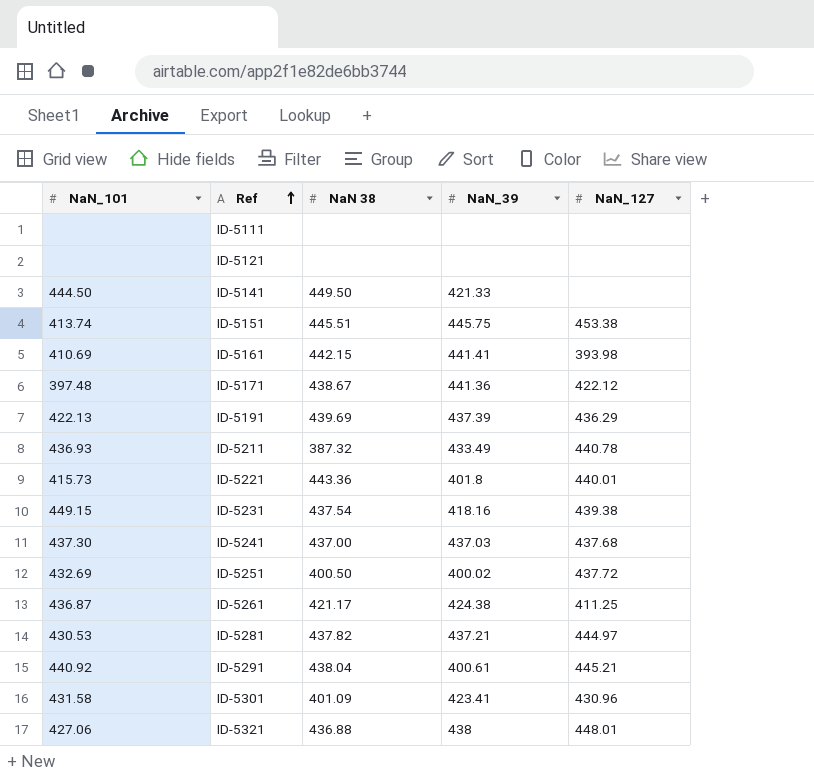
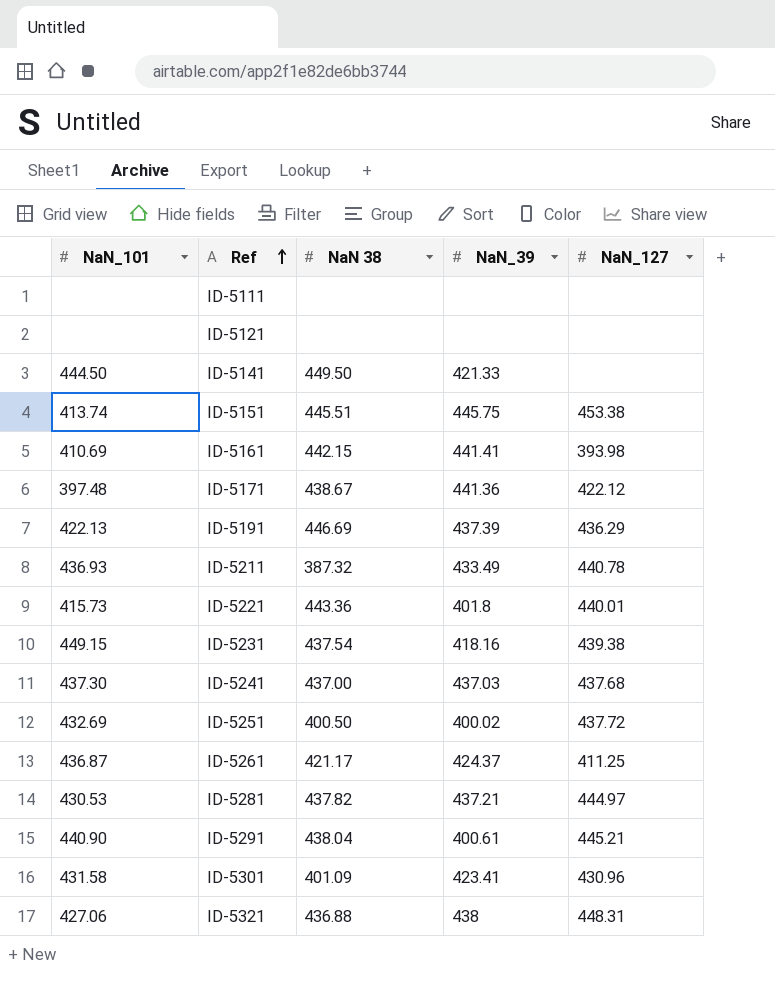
ID-5191 | NaN 38: 439.69 -> 446.69
ID-5261 | NaN_39: 424.38 -> 424.37
ID-5291 | NaN_101: 440.92 -> 440.90
ID-5321 | NaN_127: 448.01 -> 448.31

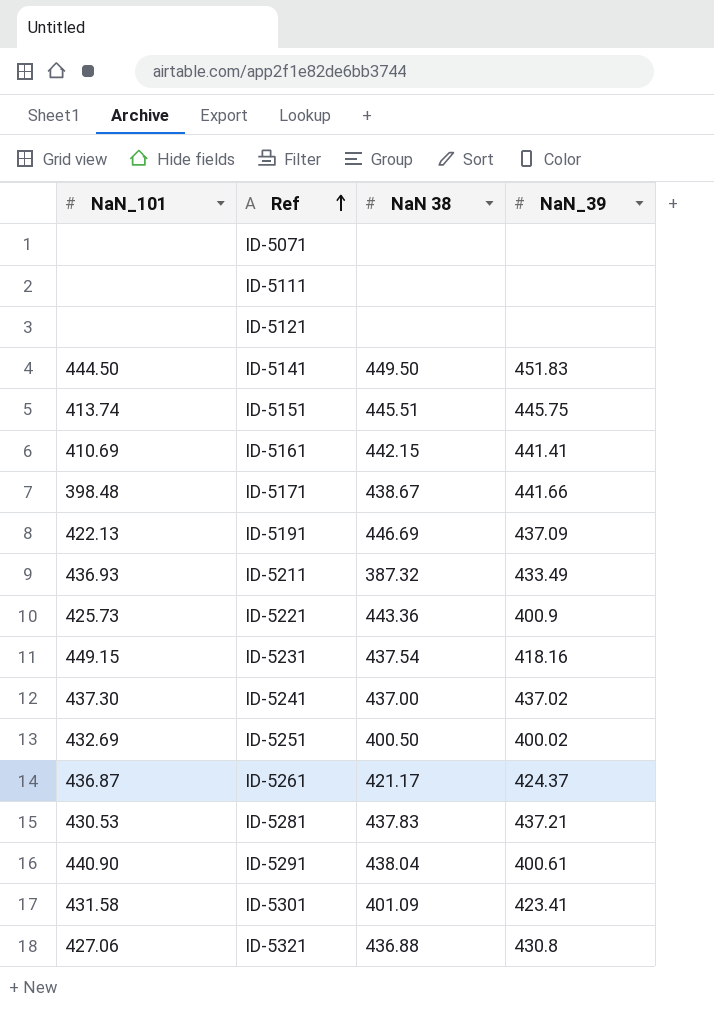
column NaN_127 | position: 5 -> none
row ID-5071: none -> none | none | none
ID-5141 | NaN_39: 421.33 -> 451.83
ID-5171 | NaN_101: 397.48 -> 398.48
ID-5171 | NaN_39: 441.36 -> 441.66
ID-5191 | NaN_39: 437.39 -> 437.09
ID-5221 | NaN_101: 415.73 -> 425.73
ID-5221 | NaN_39: 401.8 -> 400.9
ID-5241 | NaN_39: 437.03 -> 437.02
ID-5281 | NaN 38: 437.82 -> 437.83
ID-5321 | NaN_39: 438 -> 430.8

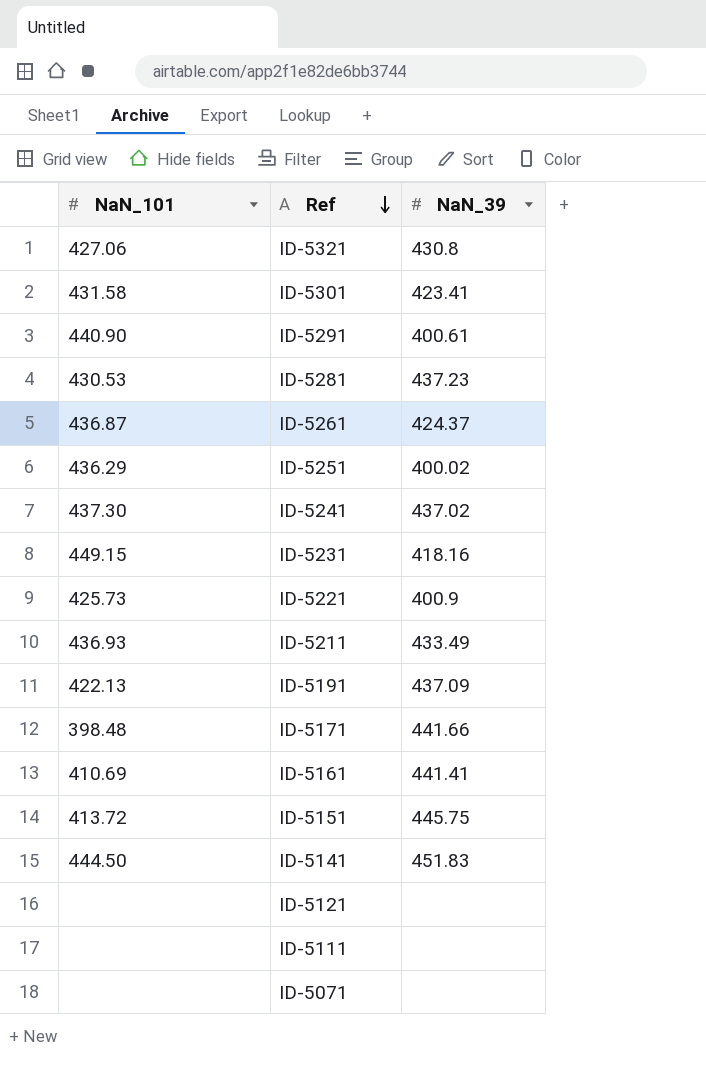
row order: Ref ascending -> Ref descending
column NaN 38 | position: 3 -> none
ID-5281 | NaN_39: 437.21 -> 437.23
ID-5251 | NaN_101: 432.69 -> 436.29
ID-5151 | NaN_101: 413.74 -> 413.72

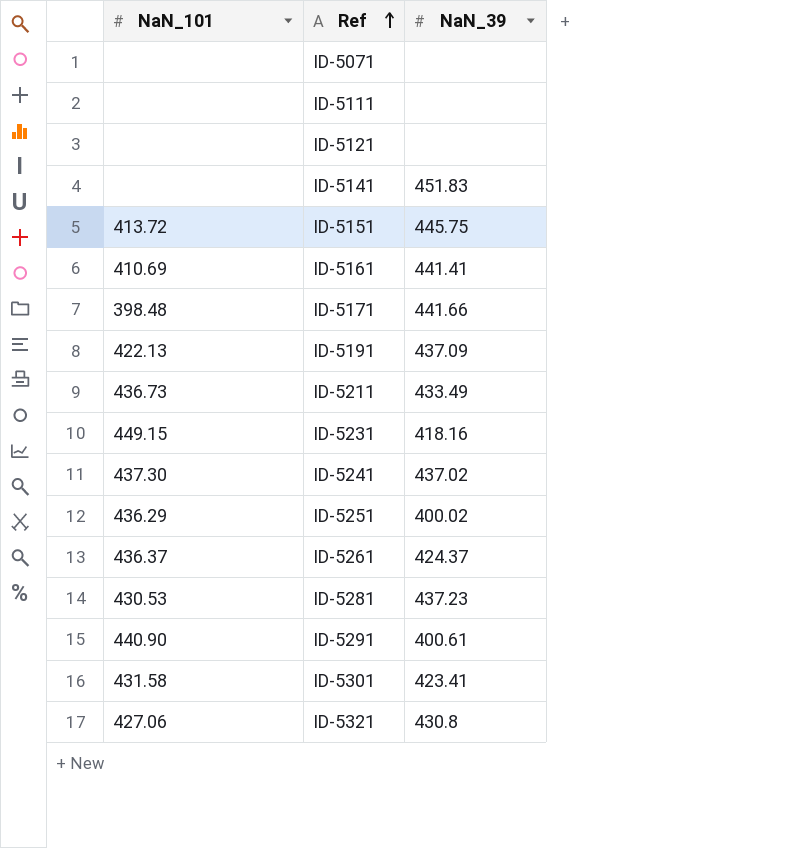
row order: Ref descending -> Ref ascending
row ID-5221: 425.73 | 400.9 -> none
ID-5141 | NaN_101: 444.50 -> none
ID-5211 | NaN_101: 436.93 -> 436.73
ID-5261 | NaN_101: 436.87 -> 436.37

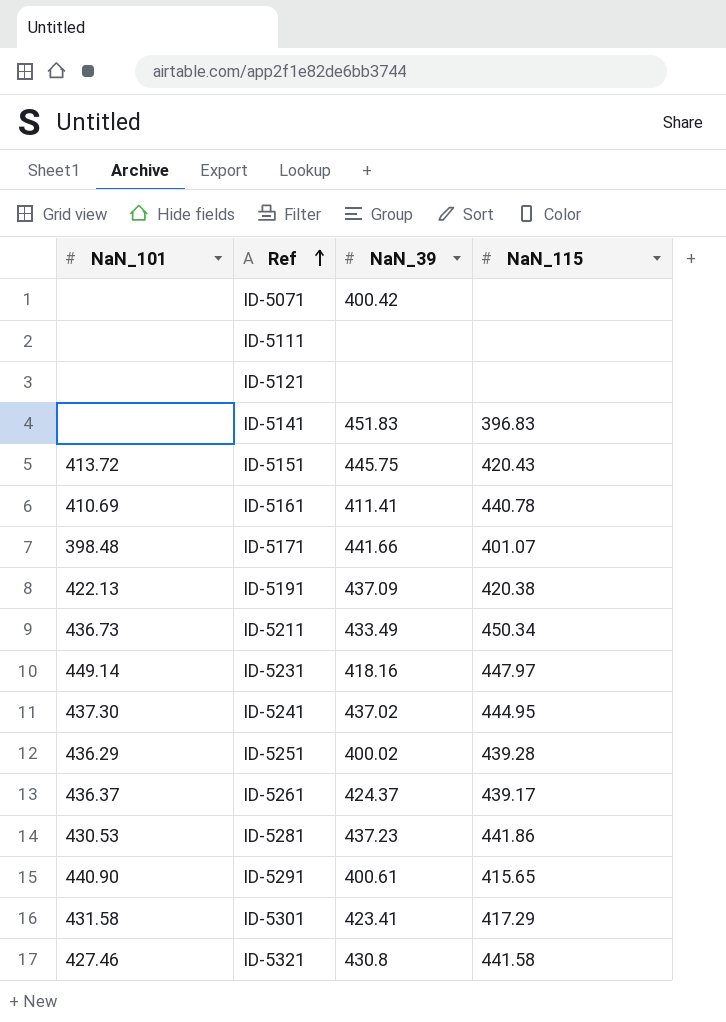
column NaN_115 | position: none -> 4
ID-5071 | NaN_39: none -> 400.42
ID-5161 | NaN_39: 441.41 -> 411.41
ID-5231 | NaN_101: 449.15 -> 449.14
ID-5321 | NaN_101: 427.06 -> 427.46

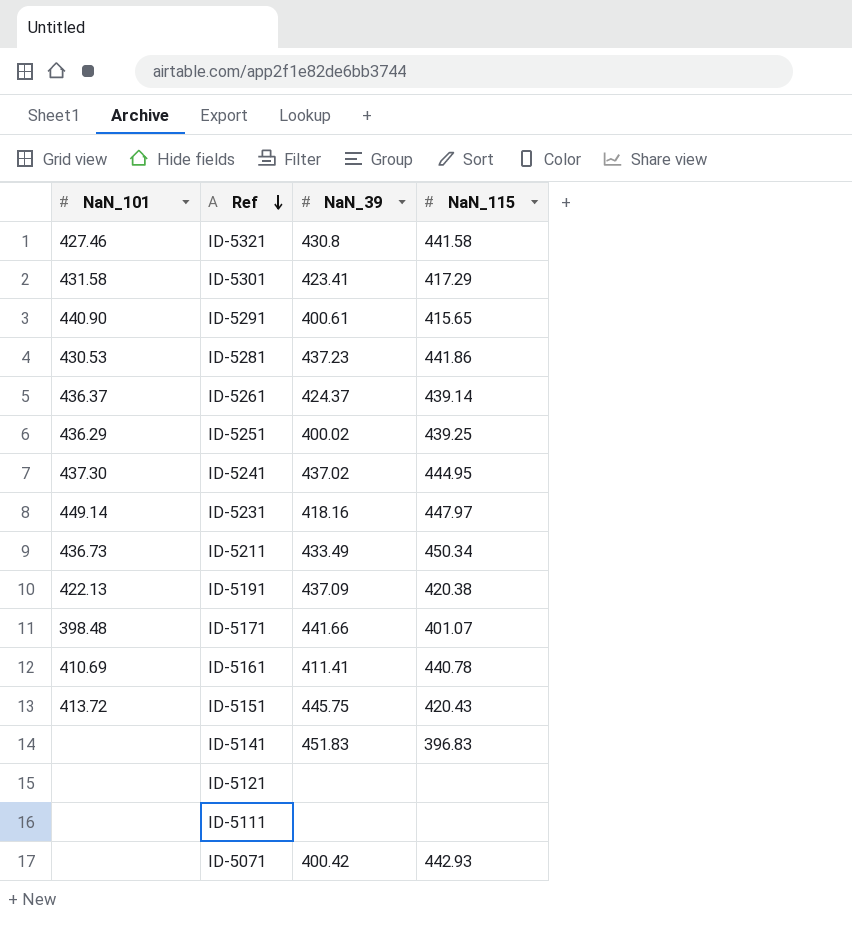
row order: Ref ascending -> Ref descending
ID-5261 | NaN_115: 439.17 -> 439.14
ID-5251 | NaN_115: 439.28 -> 439.25
ID-5071 | NaN_115: none -> 442.93

